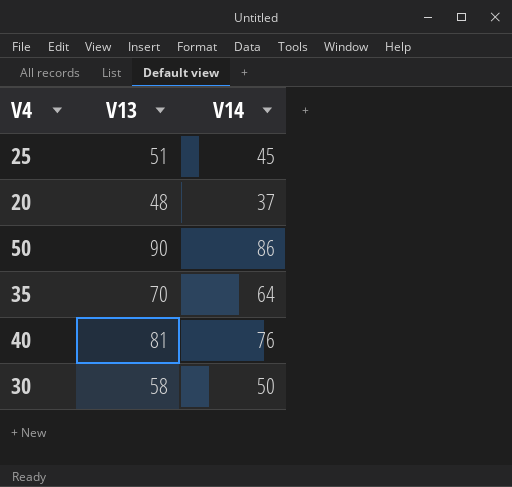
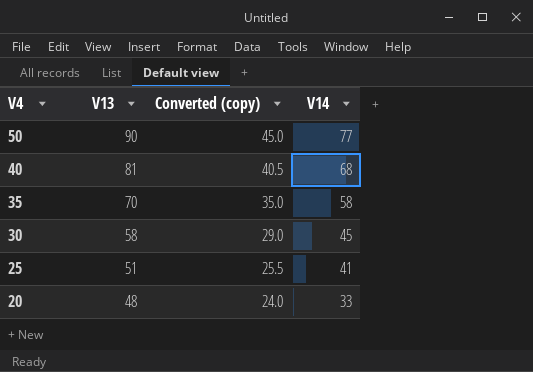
row order: none -> V4 descending
column Converted (copy) | formula: none -> [V13] * 0.5
50 | V14: 86 -> 77
40 | V14: 76 -> 68
35 | V14: 64 -> 58
30 | V14: 50 -> 45
25 | V14: 45 -> 41
20 | V14: 37 -> 33

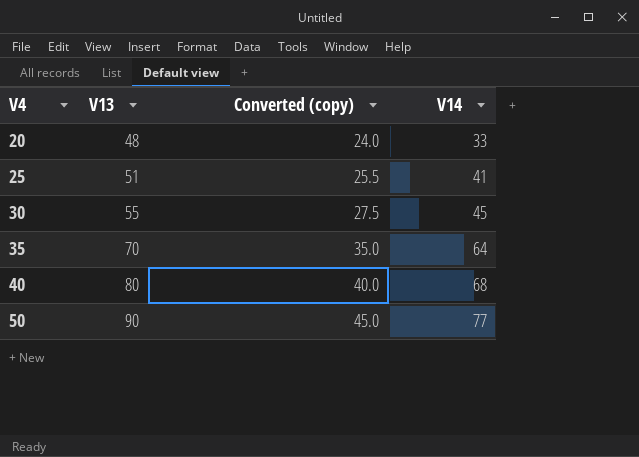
row order: V4 descending -> V4 ascending
30 | V13: 58 -> 55
30 | Converted (copy): 29.0 -> 27.5
35 | V14: 58 -> 64
40 | V13: 81 -> 80
40 | Converted (copy): 40.5 -> 40.0

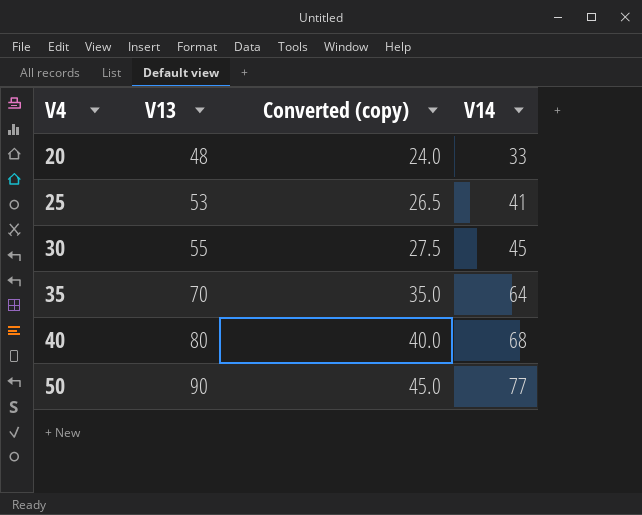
25 | V13: 51 -> 53
25 | Converted (copy): 25.5 -> 26.5

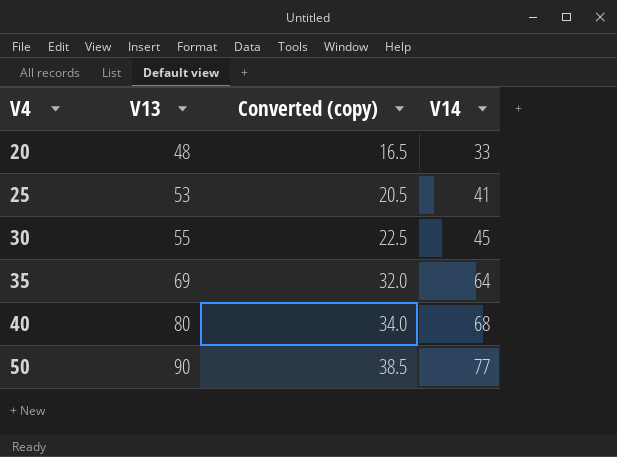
column Converted (copy) | formula: [V13] * 0.5 -> [V14] * 0.5
35 | V13: 70 -> 69

